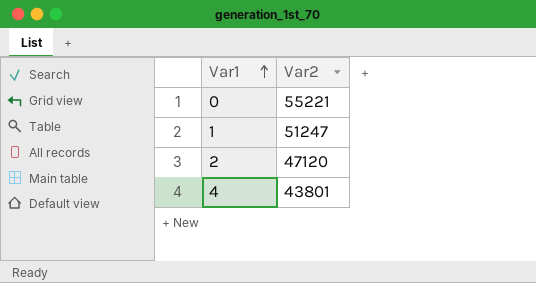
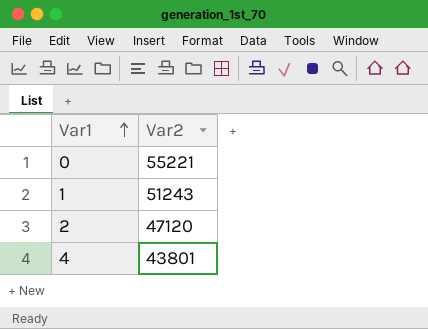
1 | Var2: 51247 -> 51243

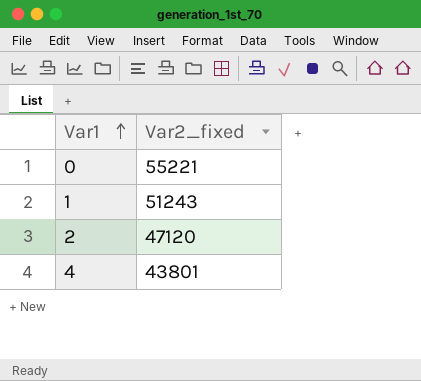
column name: Var2 -> Var2_fixed

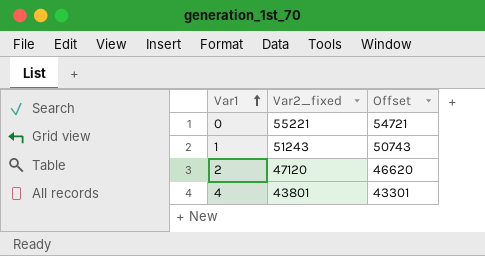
column Offset | formula: none -> [Var2_fixed] - 500

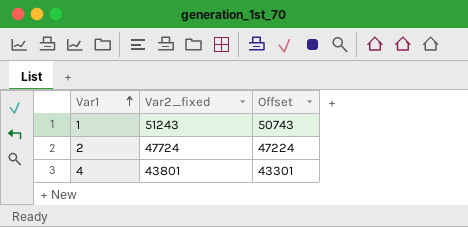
row 0: 55221 | 54721 -> none
2 | Var2_fixed: 47120 -> 47724
2 | Offset: 46620 -> 47224

